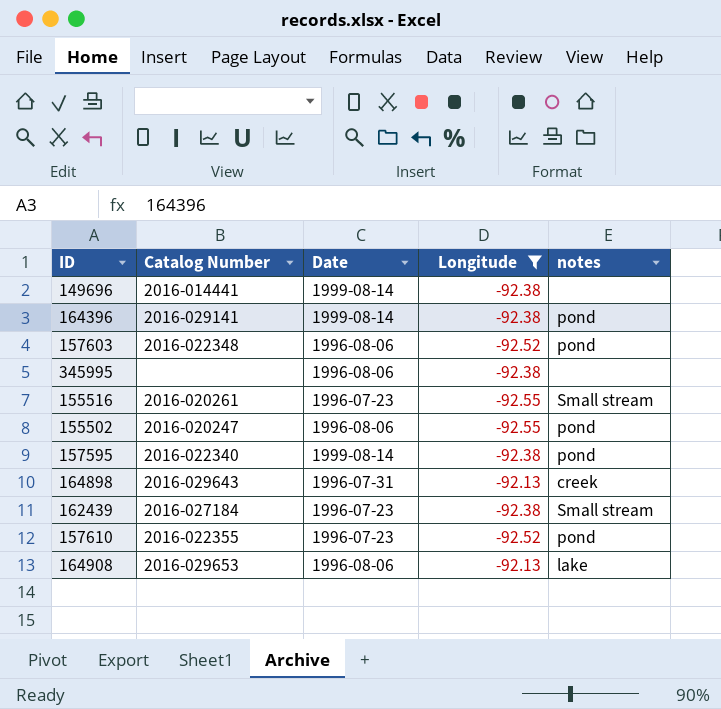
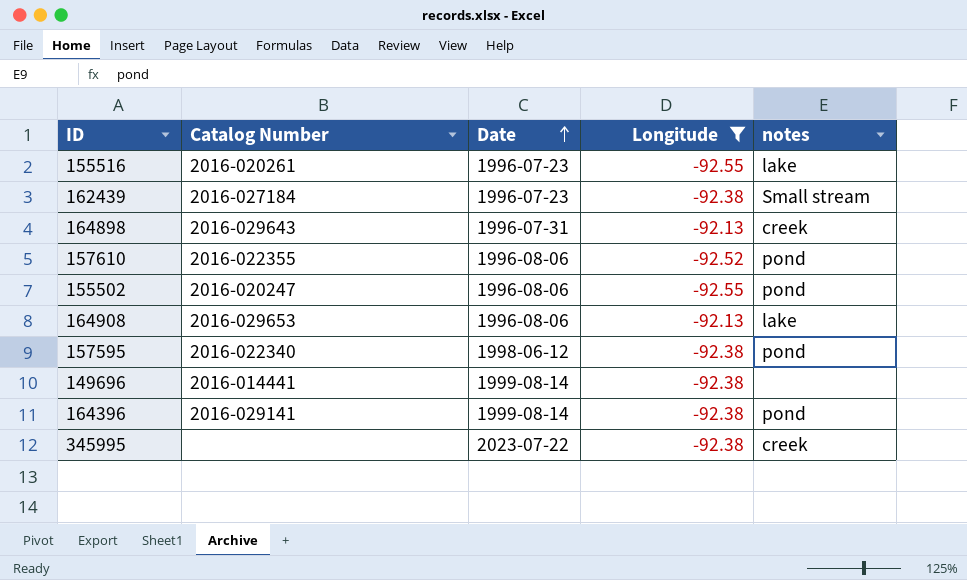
row order: none -> Date ascending
row 157603: 2016-022348 | 1996-08-06 | -92.52 | pond -> none
155516 | notes: Small stream -> lake
157610 | Date: 1996-07-23 -> 1996-08-06
157595 | Date: 1999-08-14 -> 1998-06-12
345995 | Date: 1996-08-06 -> 2023-07-22
345995 | notes: none -> creek

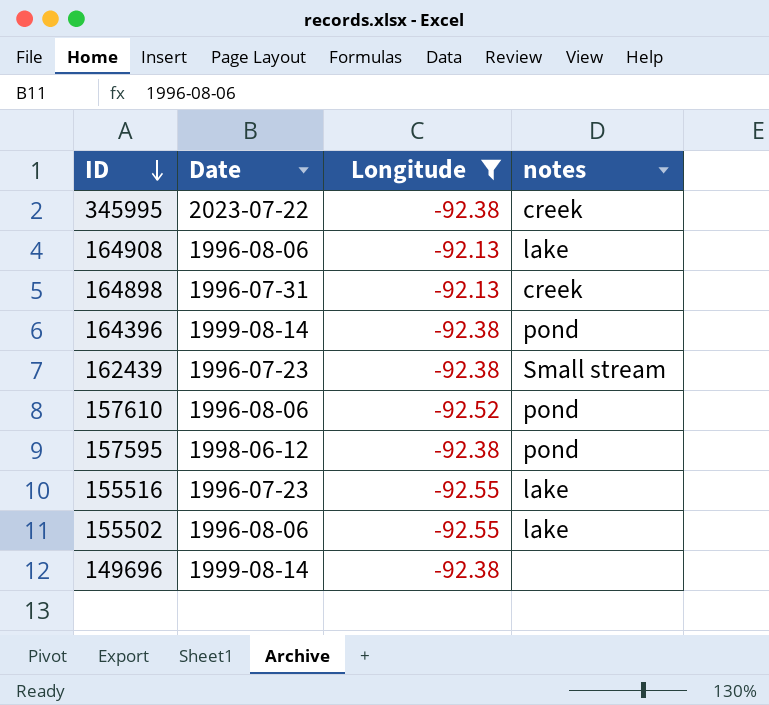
row order: Date ascending -> ID descending
column Catalog Number | position: 2 -> none
155502 | notes: pond -> lake

